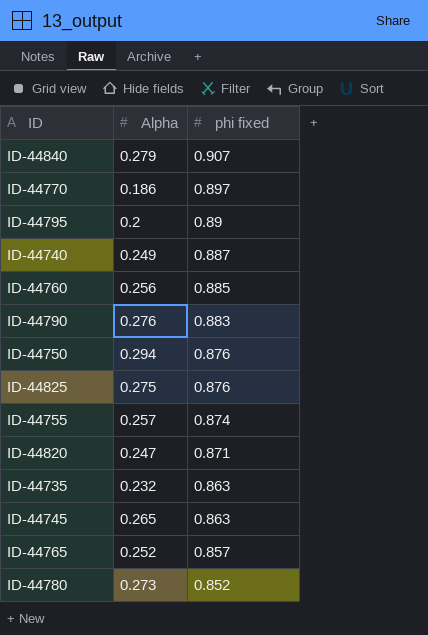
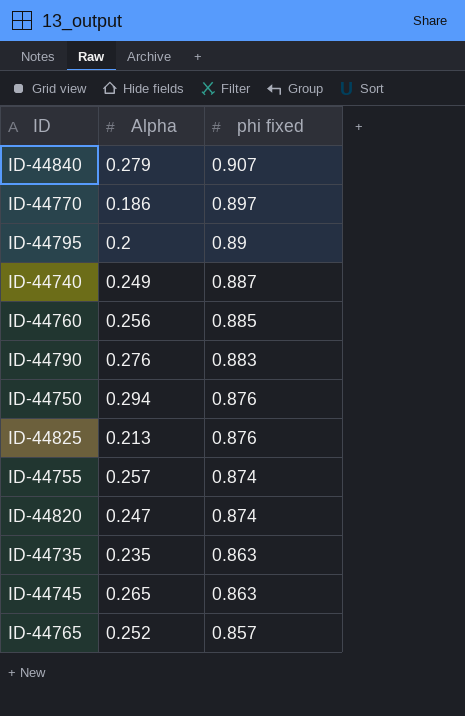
row ID-44780: 0.273 | 0.852 -> none
ID-44825 | Alpha: 0.275 -> 0.213
ID-44820 | phi fixed: 0.871 -> 0.874
ID-44735 | Alpha: 0.232 -> 0.235

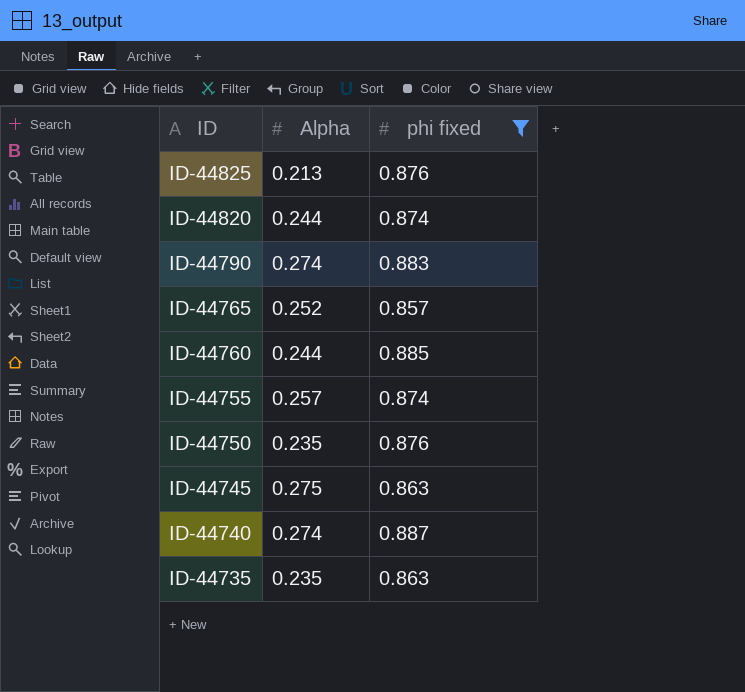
filter: none -> phi fixed <= 0.887
row order: phi fixed descending -> ID descending
ID-44820 | Alpha: 0.247 -> 0.244
ID-44790 | Alpha: 0.276 -> 0.274
ID-44760 | Alpha: 0.256 -> 0.244
ID-44750 | Alpha: 0.294 -> 0.235
ID-44745 | Alpha: 0.265 -> 0.275
ID-44740 | Alpha: 0.249 -> 0.274

